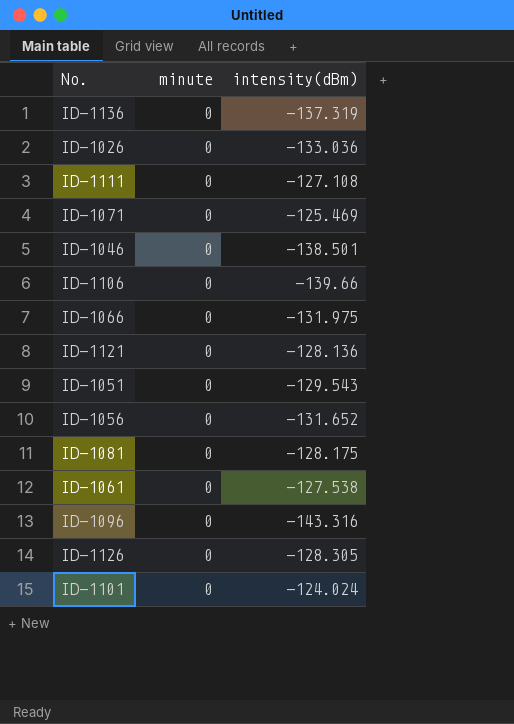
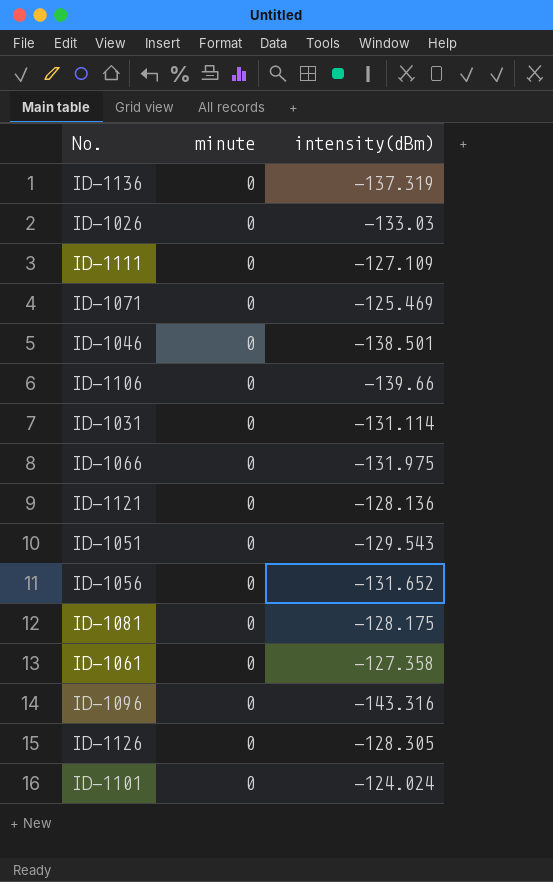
ID-1026 | intensity(dBm): -133.036 -> -133.03
ID-1111 | intensity(dBm): -127.108 -> -127.109
row ID-1031: none -> 0 | -131.114
ID-1061 | intensity(dBm): -127.538 -> -127.358

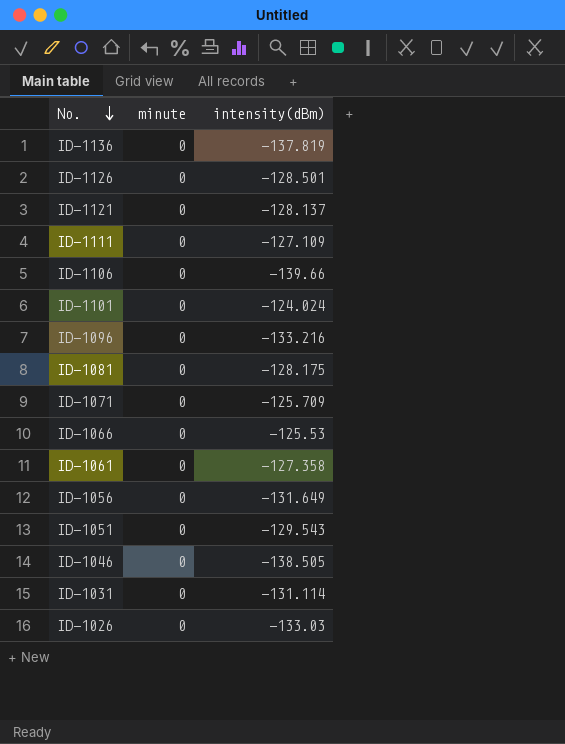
row order: none -> No. descending
ID-1136 | intensity(dBm): -137.319 -> -137.819
ID-1126 | intensity(dBm): -128.305 -> -128.501
ID-1121 | intensity(dBm): -128.136 -> -128.137
ID-1096 | intensity(dBm): -143.316 -> -133.216
ID-1071 | intensity(dBm): -125.469 -> -125.709
ID-1066 | intensity(dBm): -131.975 -> -125.53
ID-1056 | intensity(dBm): -131.652 -> -131.649
ID-1046 | intensity(dBm): -138.501 -> -138.505

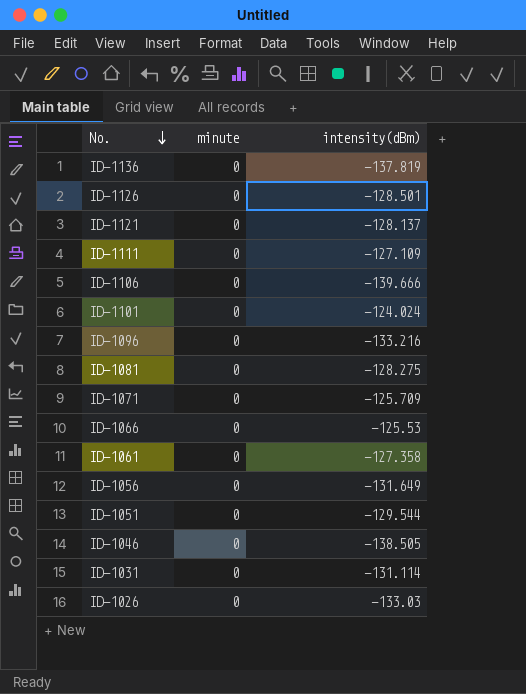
ID-1106 | intensity(dBm): -139.66 -> -139.666
ID-1081 | intensity(dBm): -128.175 -> -128.275
ID-1051 | intensity(dBm): -129.543 -> -129.544

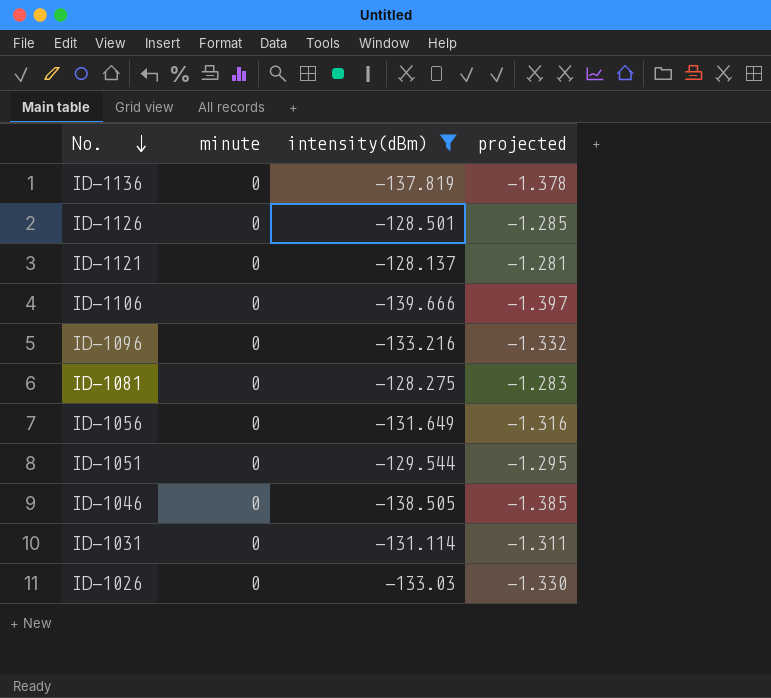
filter: none -> intensity(dBm) <= -128.137
column projected | formula: none -> [intensity(dBm)] * 0.01

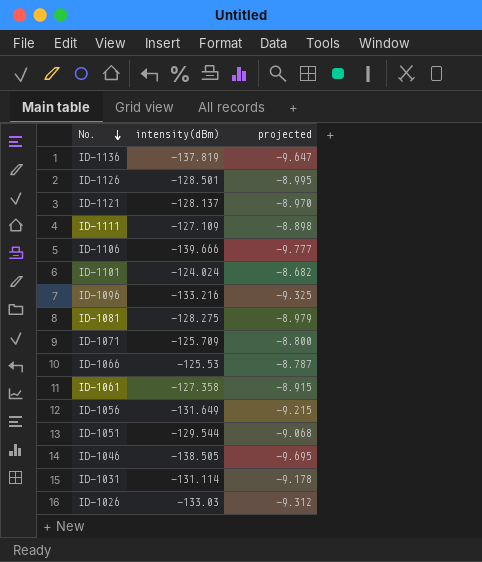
filter: intensity(dBm) <= -128.137 -> none
column minute | position: 2 -> none
column projected | formula: [intensity(dBm)] * 0.01 -> [intensity(dBm)] * 0.07

